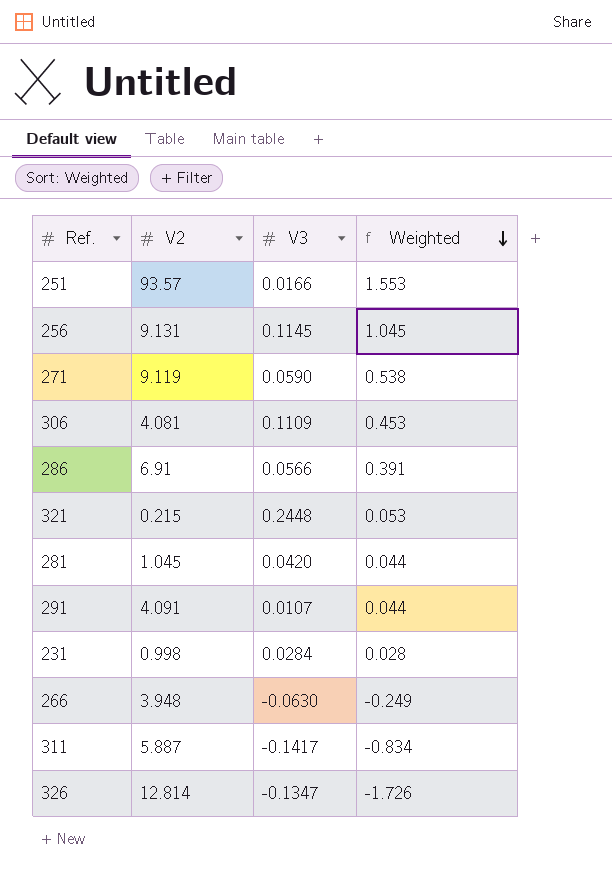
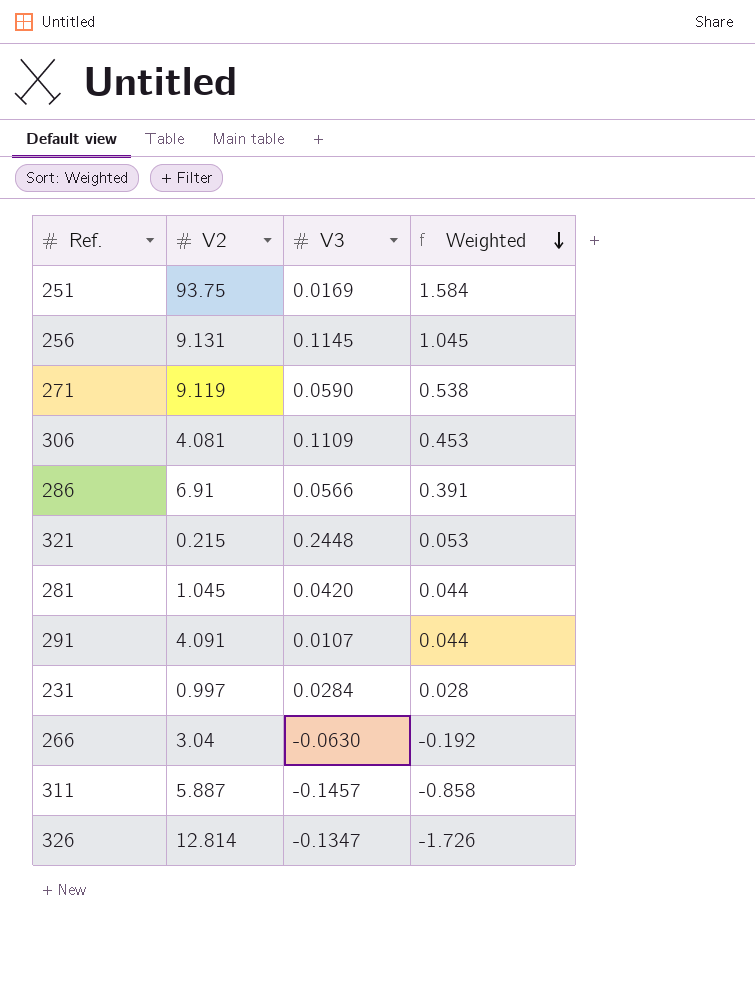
251 | V2: 93.57 -> 93.75
251 | V3: 0.0166 -> 0.0169
251 | Weighted: 1.553 -> 1.584
231 | V2: 0.998 -> 0.997
266 | V2: 3.948 -> 3.04
266 | Weighted: -0.249 -> -0.192
311 | V3: -0.1417 -> -0.1457
311 | Weighted: -0.834 -> -0.858

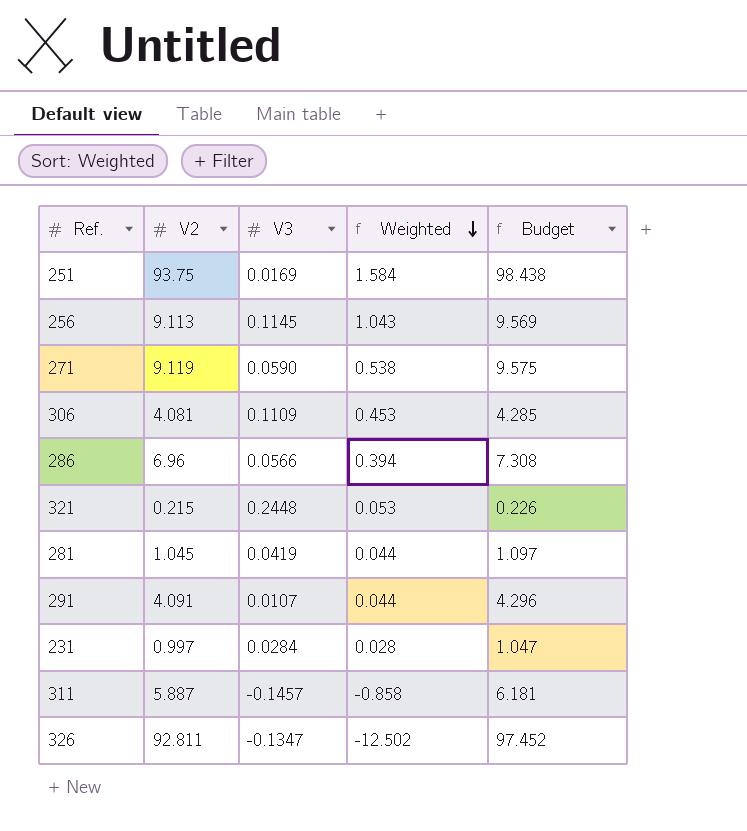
column Budget | formula: none -> [V2] * 1.05
row 266: 3.04 | -0.0630 | -0.192 -> none
256 | V2: 9.131 -> 9.113
256 | Weighted: 1.045 -> 1.043
286 | V2: 6.91 -> 6.96
286 | Weighted: 0.391 -> 0.394
281 | V3: 0.0420 -> 0.0419
326 | V2: 12.814 -> 92.811
326 | Weighted: -1.726 -> -12.502

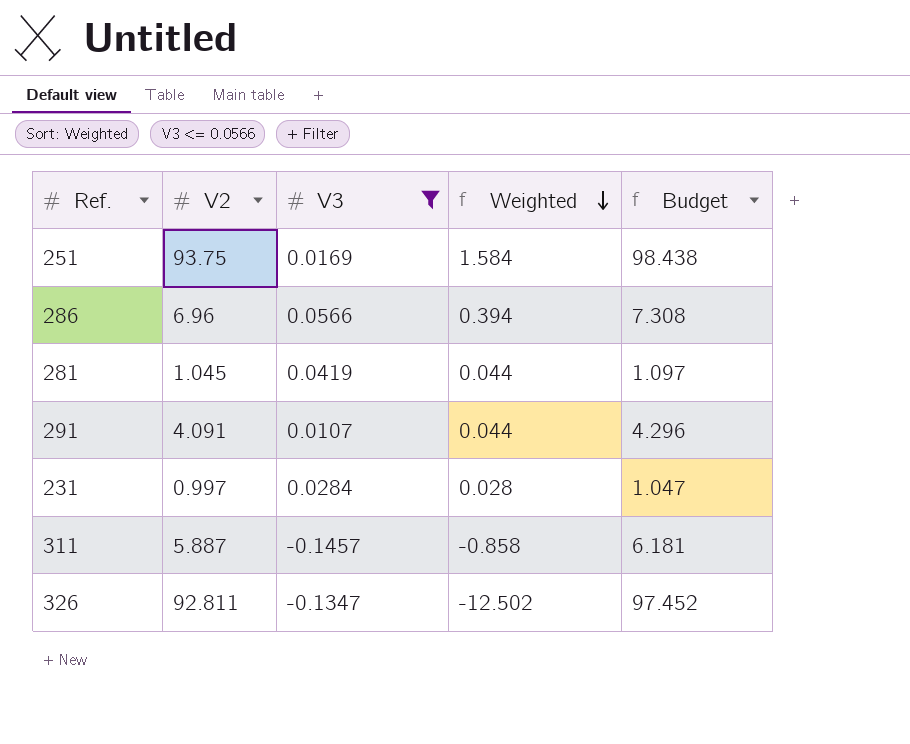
filter: none -> V3 <= 0.0566

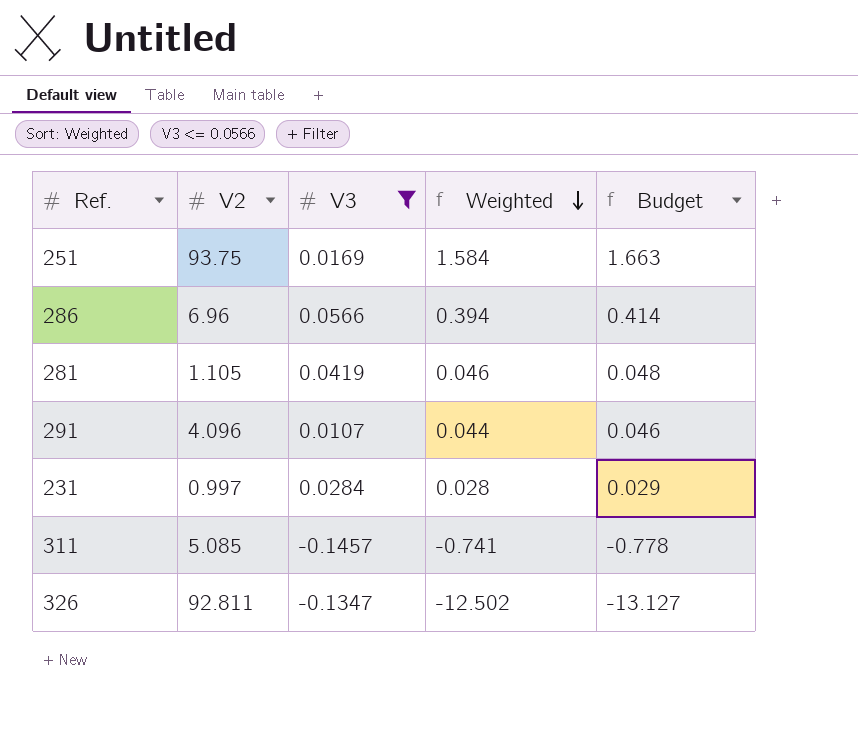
column Budget | formula: [V2] * 1.05 -> [Weighted] * 1.05
281 | V2: 1.045 -> 1.105
281 | Weighted: 0.044 -> 0.046
291 | V2: 4.091 -> 4.096
311 | V2: 5.887 -> 5.085
311 | Weighted: -0.858 -> -0.741

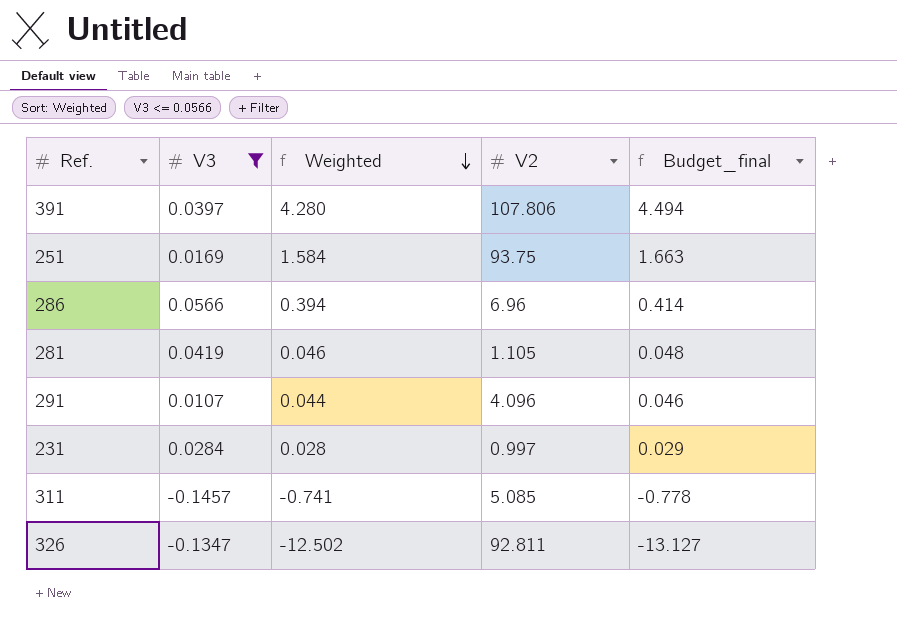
column V2 | position: 2 -> 4
column name: Budget -> Budget_final
row 391: none -> 0.0397 | 4.280 | 107.806 | 4.494

